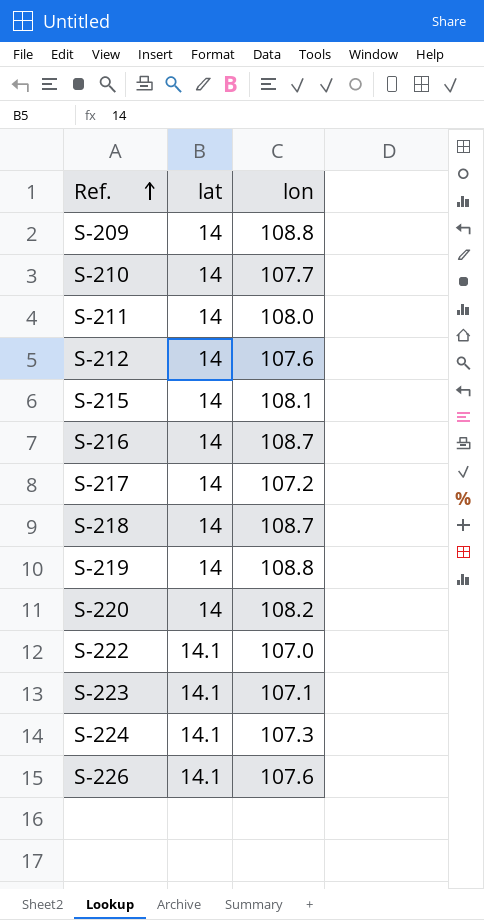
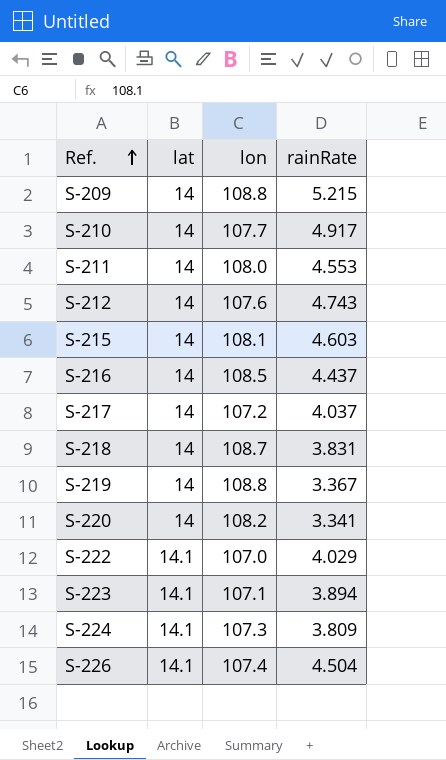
column rainRate | position: none -> 4
S-216 | lon: 108.7 -> 108.5
S-226 | lon: 107.6 -> 107.4

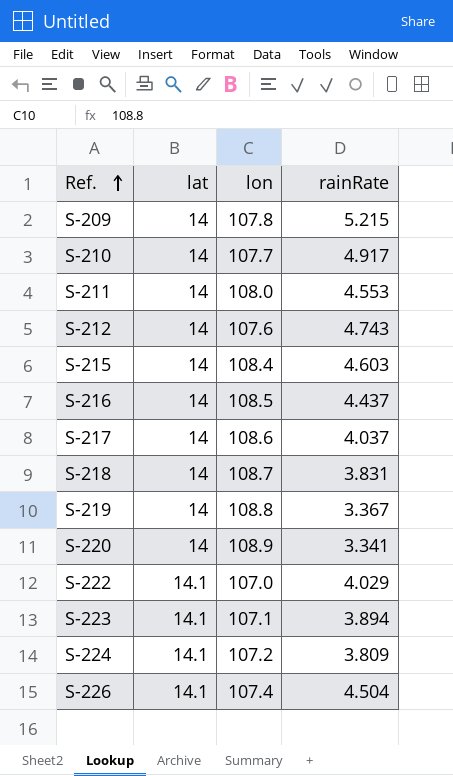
S-209 | lon: 108.8 -> 107.8
S-215 | lon: 108.1 -> 108.4
S-217 | lon: 107.2 -> 108.6
S-220 | lon: 108.2 -> 108.9
S-224 | lon: 107.3 -> 107.2

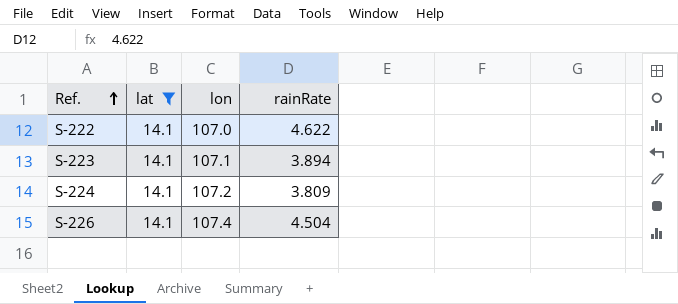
filter: none -> lat = 14.1
S-222 | rainRate: 4.029 -> 4.622

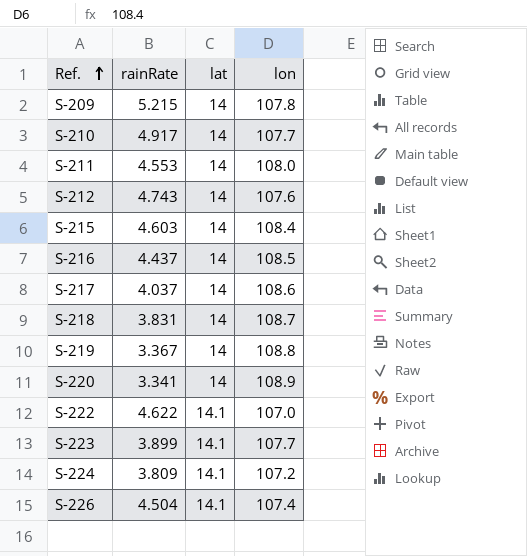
filter: lat = 14.1 -> none
column rainRate | position: 4 -> 2
S-223 | rainRate: 3.894 -> 3.899
S-223 | lon: 107.1 -> 107.7

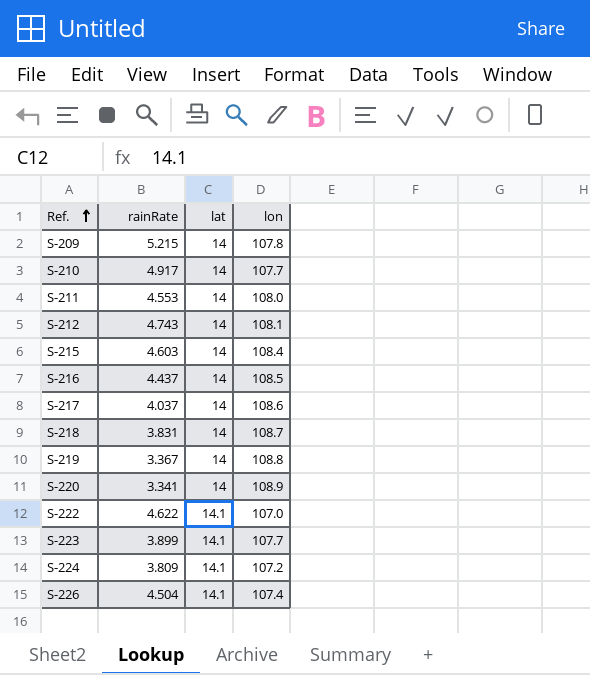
S-212 | lon: 107.6 -> 108.1

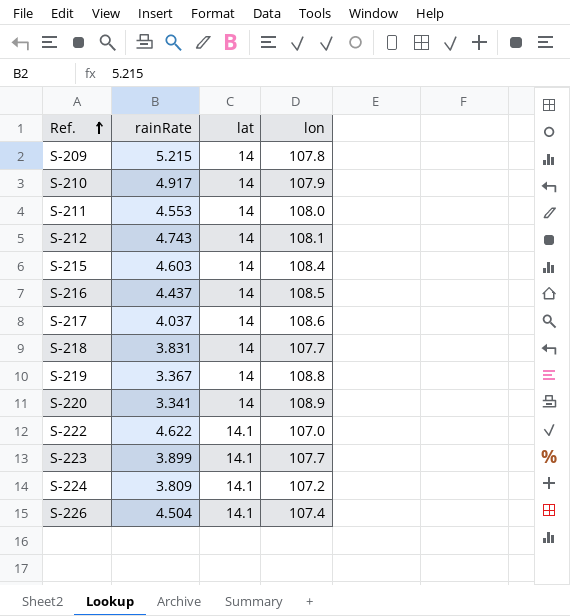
S-210 | lon: 107.7 -> 107.9
S-218 | lon: 108.7 -> 107.7

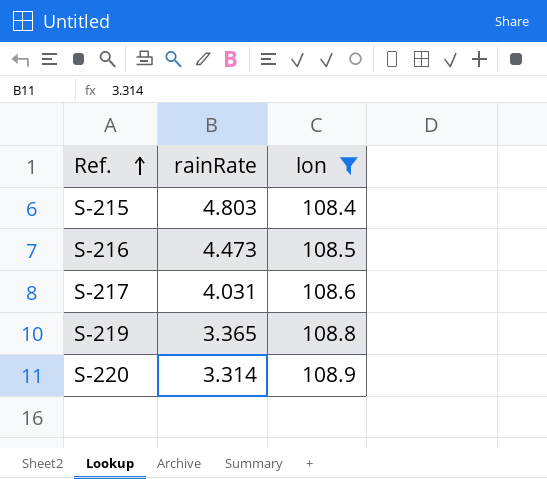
filter: none -> lon >= 108.4
column lat | position: 3 -> none
S-215 | rainRate: 4.603 -> 4.803
S-216 | rainRate: 4.437 -> 4.473
S-217 | rainRate: 4.037 -> 4.031
S-219 | rainRate: 3.367 -> 3.365
S-220 | rainRate: 3.341 -> 3.314

